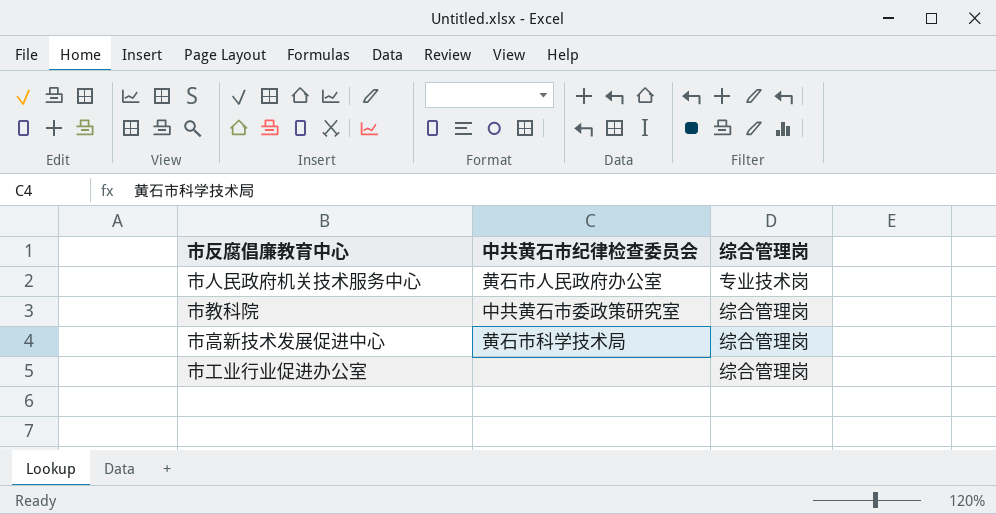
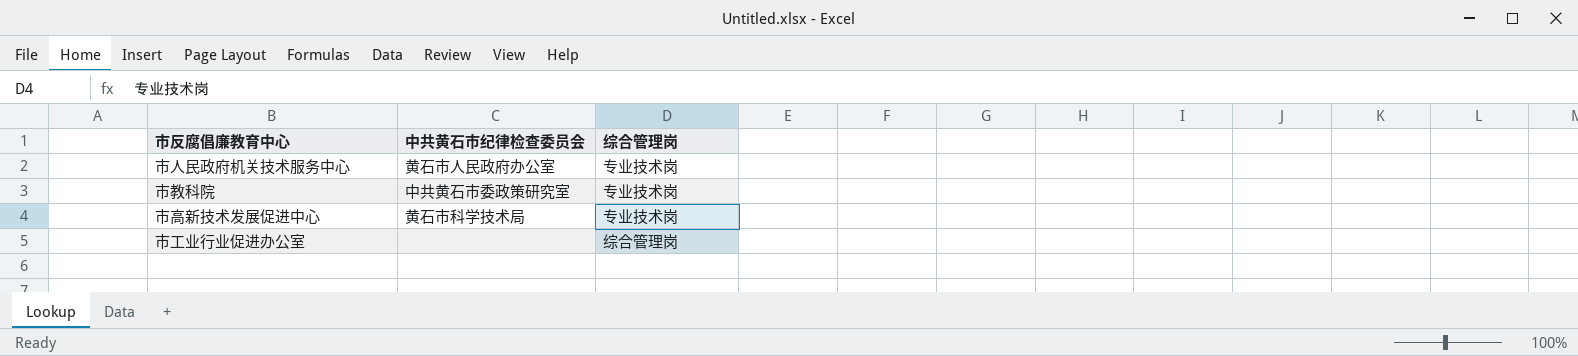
市教科院 | 综合管理岗: 综合管理岗 -> 专业技术岗
市高新技术发展促进中心 | 综合管理岗: 综合管理岗 -> 专业技术岗

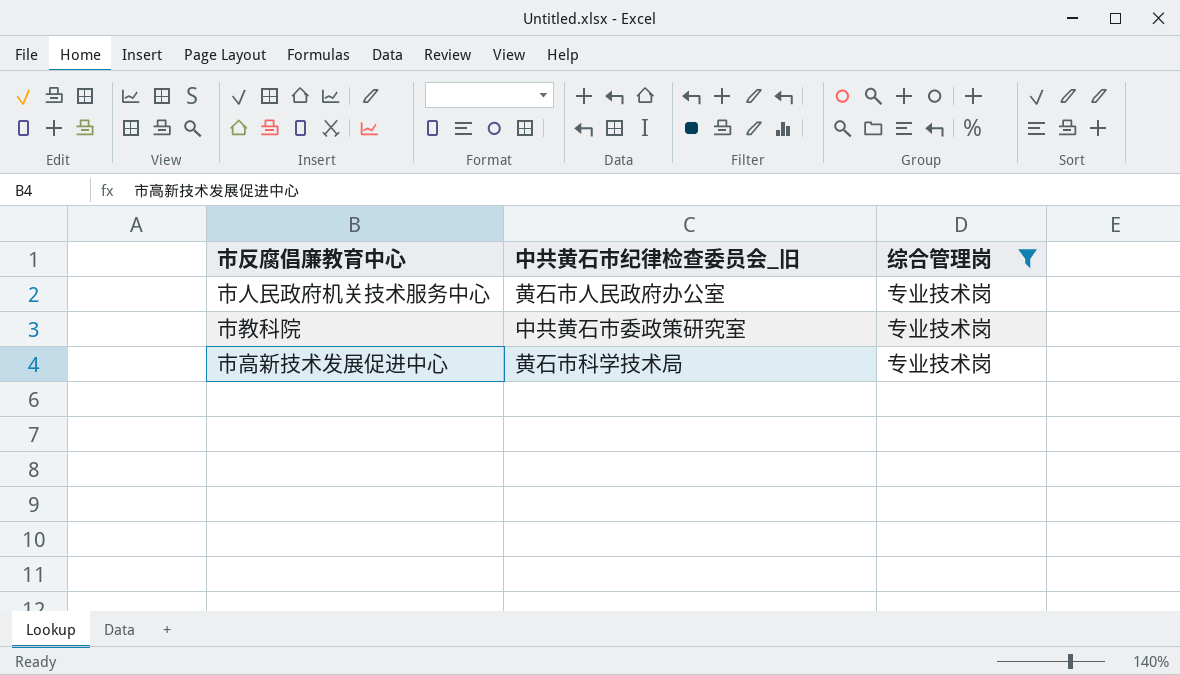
filter: none -> 综合管理岗 = 专业技术岗
column name: 中共黄石市纪律检查委员会 -> 中共黄石市纪律检查委员会_旧

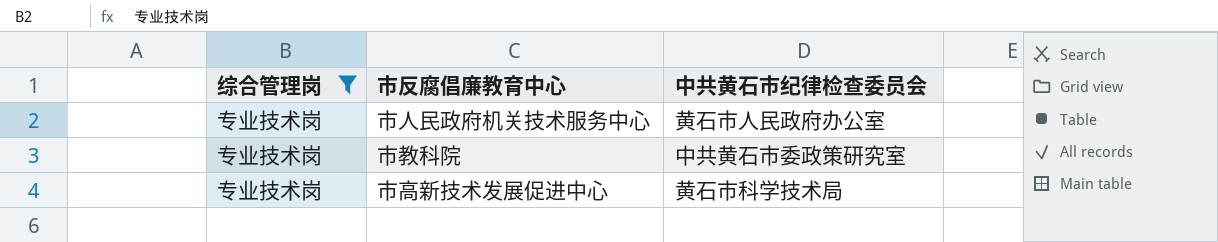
column 综合管理岗 | position: 3 -> 1
column name: 中共黄石市纪律检查委员会_旧 -> 中共黄石市纪律检查委员会

